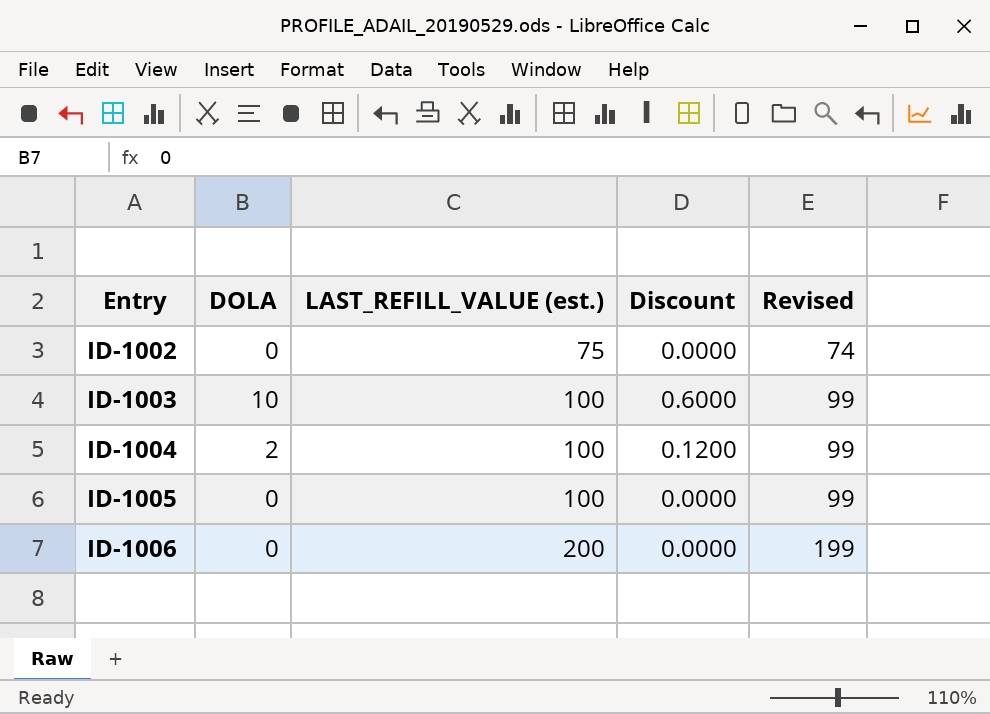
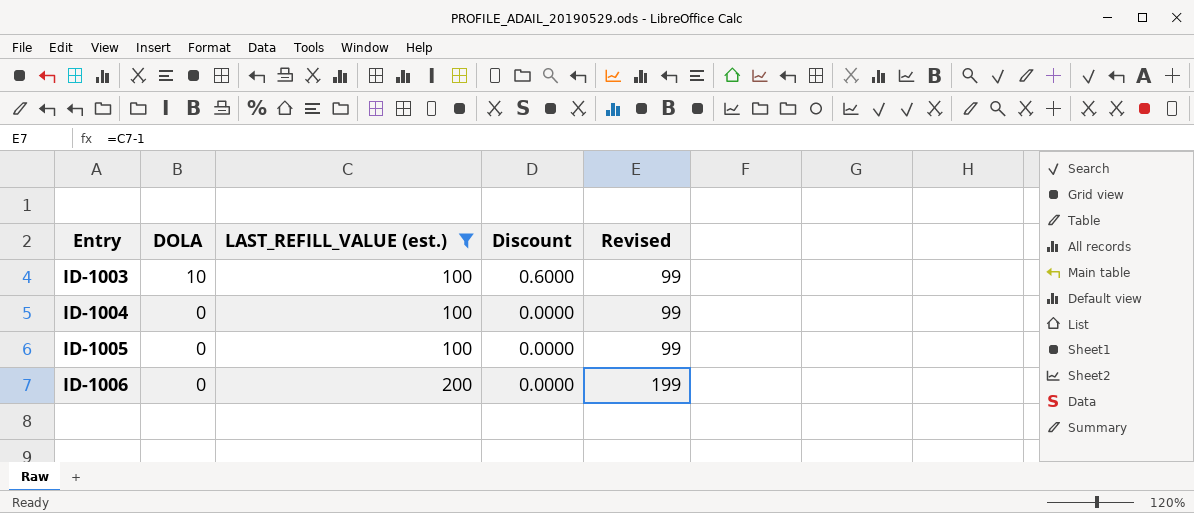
filter: none -> LAST_REFILL_VALUE (est.) != 75
ID-1004 | DOLA: 2 -> 0
ID-1004 | Discount: 0.1200 -> 0.0000

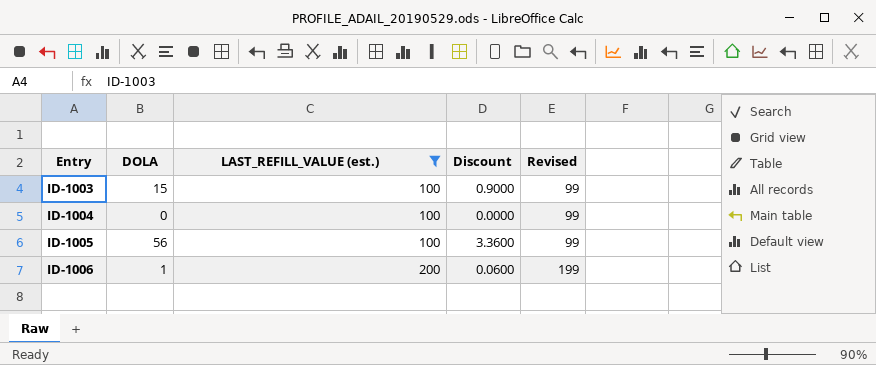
ID-1003 | DOLA: 10 -> 15
ID-1003 | Discount: 0.6000 -> 0.9000
ID-1005 | DOLA: 0 -> 56
ID-1005 | Discount: 0.0000 -> 3.3600
ID-1006 | DOLA: 0 -> 1
ID-1006 | Discount: 0.0000 -> 0.0600

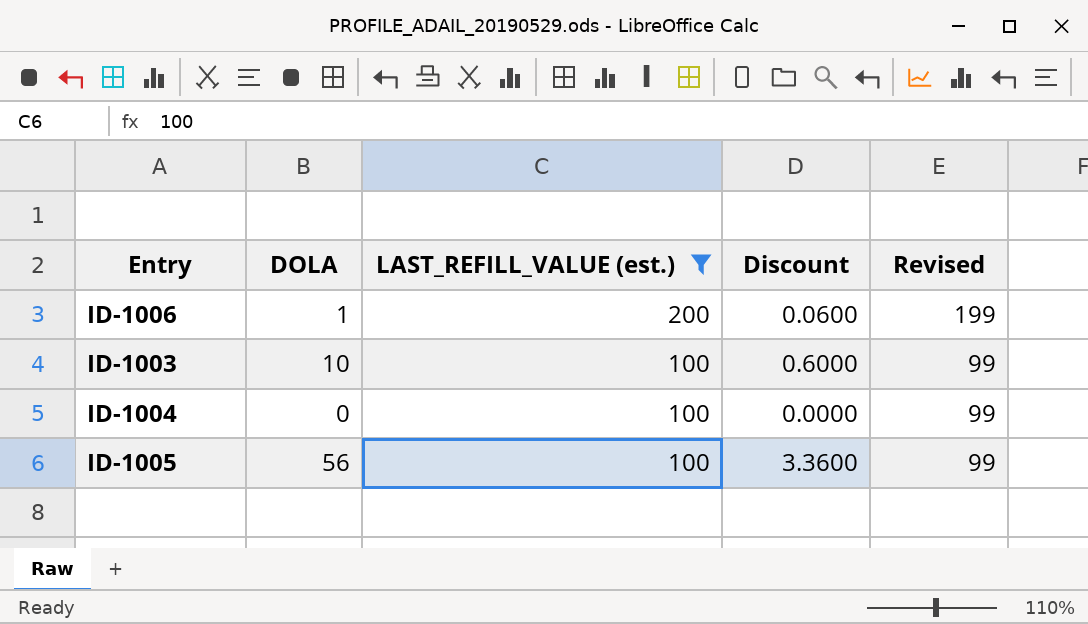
row order: Entry ascending -> LAST_REFILL_VALUE (est.) descending
ID-1003 | DOLA: 15 -> 10
ID-1003 | Discount: 0.9000 -> 0.6000

